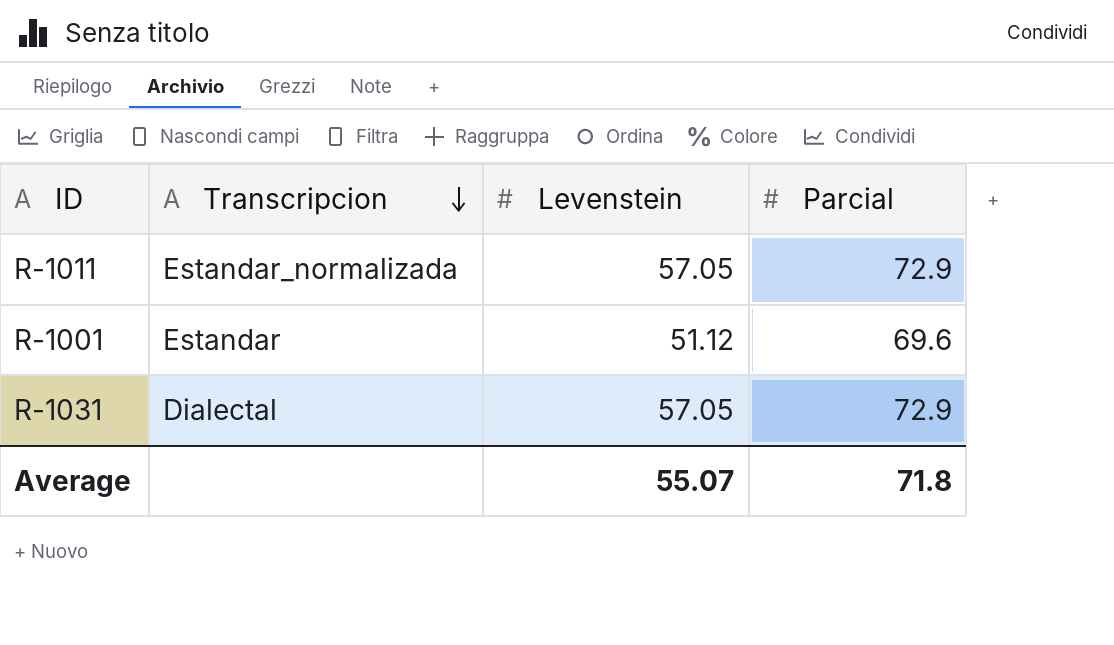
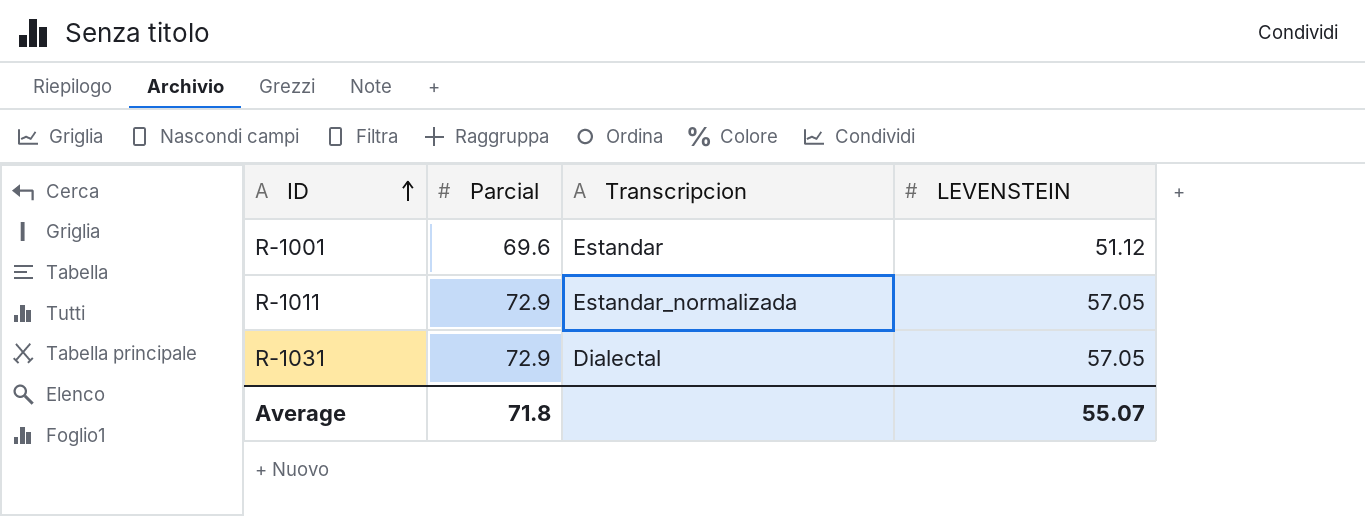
row order: Transcripcion descending -> ID ascending
column Parcial | position: 4 -> 2
column name: Levenstein -> LEVENSTEIN

